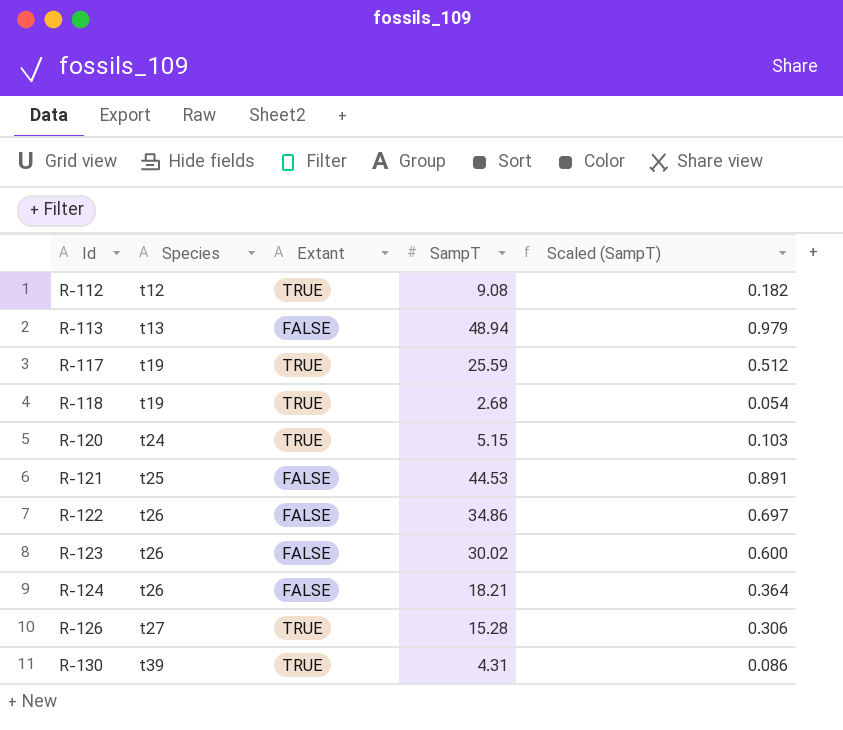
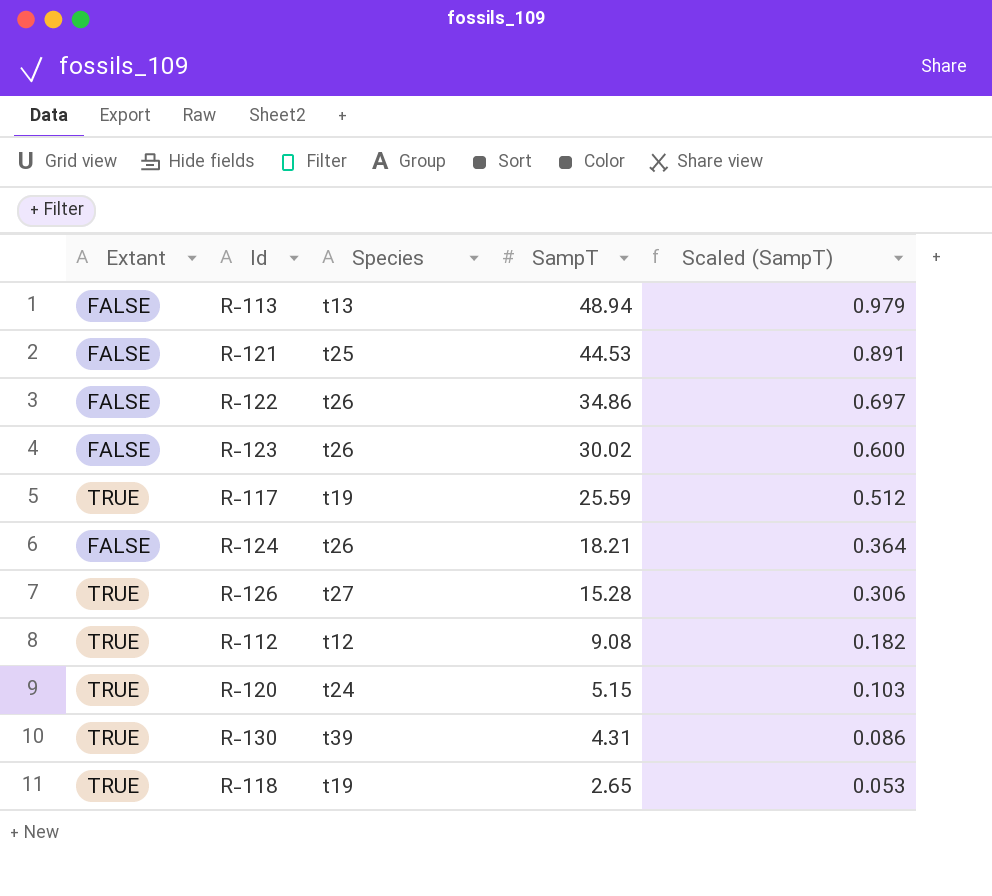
row order: Id ascending -> SampT descending
column Extant | position: 3 -> 1
R-118 | SampT: 2.68 -> 2.65
R-118 | Scaled (SampT): 0.054 -> 0.053

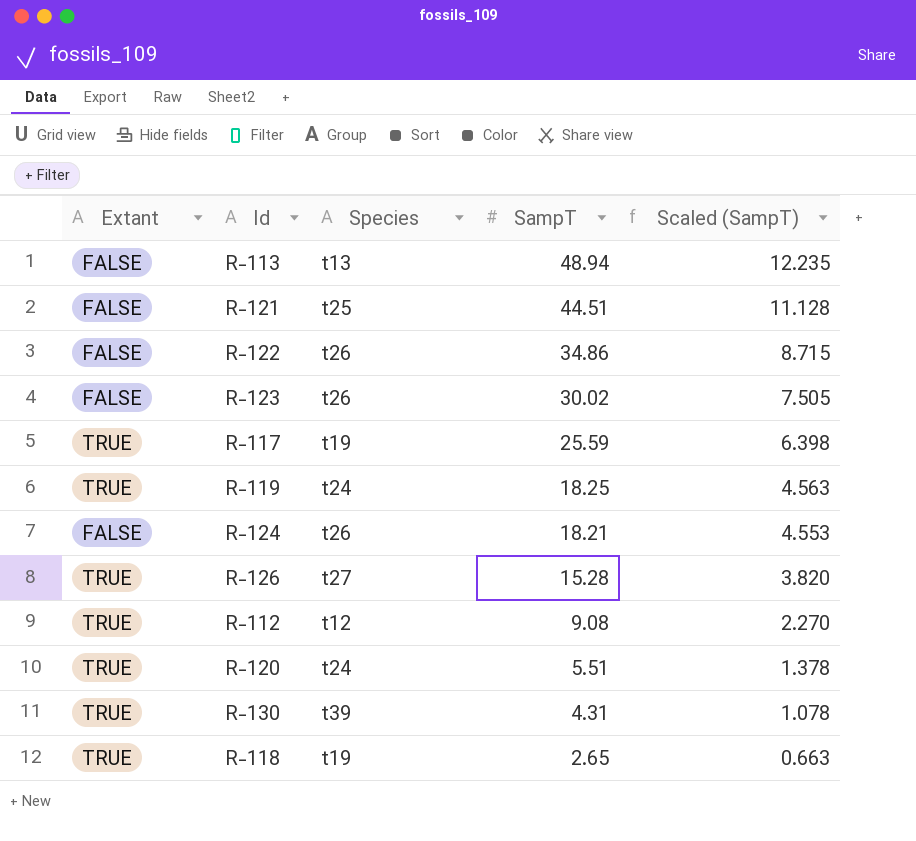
column Scaled (SampT) | formula: [SampT] * 0.02 -> [SampT] * 0.25
R-121 | SampT: 44.53 -> 44.51
row R-119: none -> TRUE | t24 | 18.25 | 4.563
R-120 | SampT: 5.15 -> 5.51

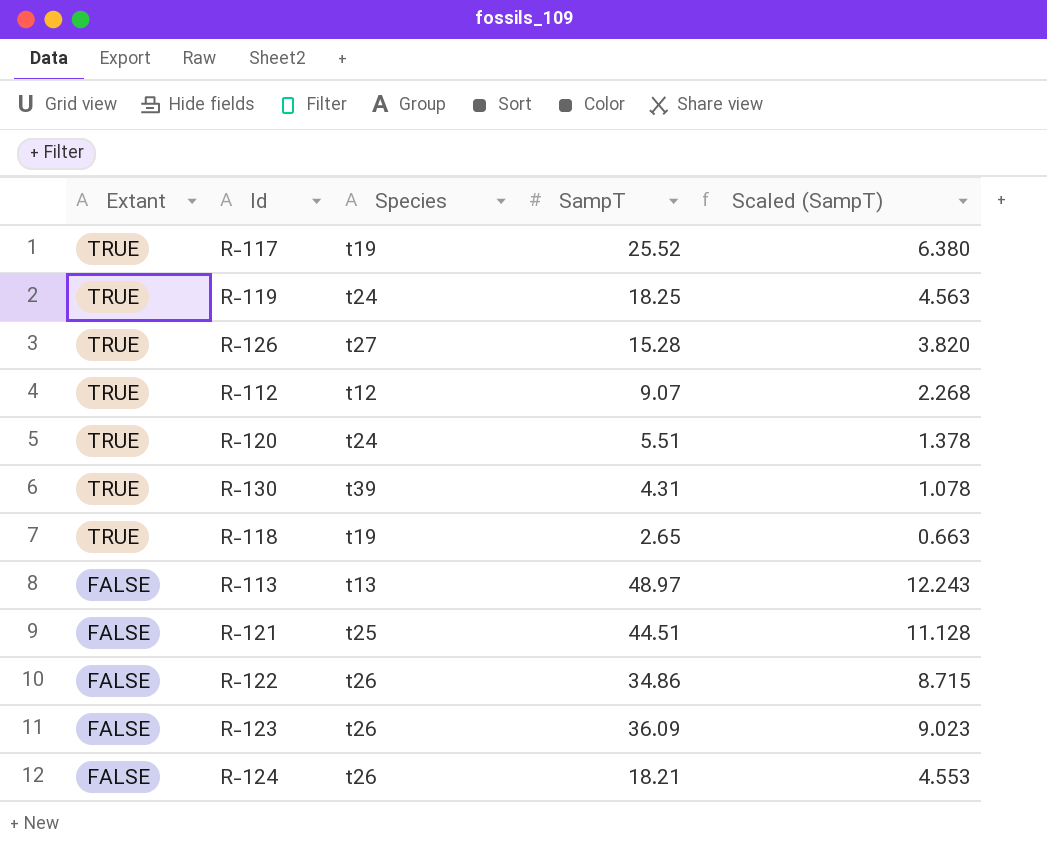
row order: SampT descending -> Extant descending
R-117 | SampT: 25.59 -> 25.52
R-117 | Scaled (SampT): 6.398 -> 6.380
R-112 | SampT: 9.08 -> 9.07
R-112 | Scaled (SampT): 2.270 -> 2.268
R-113 | SampT: 48.94 -> 48.97
R-113 | Scaled (SampT): 12.235 -> 12.243
R-123 | SampT: 30.02 -> 36.09
R-123 | Scaled (SampT): 7.505 -> 9.023

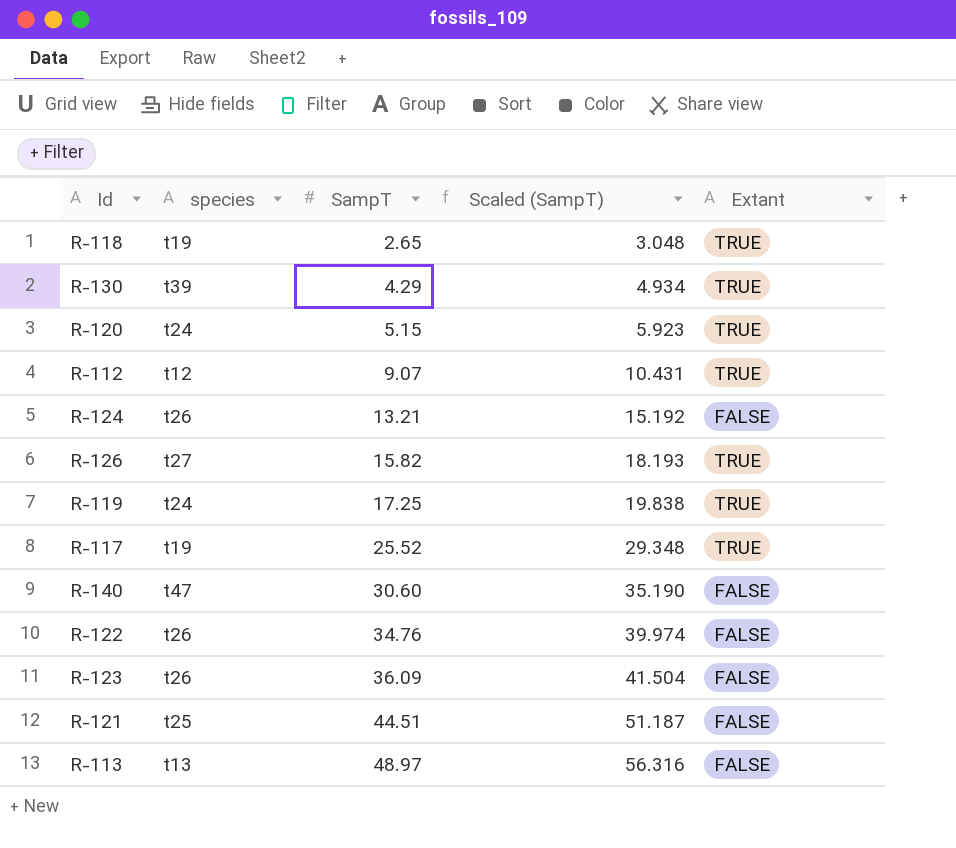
row order: Extant descending -> SampT ascending
column name: Species -> species
column Scaled (SampT) | formula: [SampT] * 0.25 -> [SampT] * 1.15
column Extant | position: 1 -> 5
R-130 | SampT: 4.31 -> 4.29
R-120 | SampT: 5.51 -> 5.15
R-124 | SampT: 18.21 -> 13.21
R-126 | SampT: 15.28 -> 15.82
R-119 | SampT: 18.25 -> 17.25
row R-140: none -> t47 | 30.60 | 35.190 | FALSE
R-122 | SampT: 34.86 -> 34.76

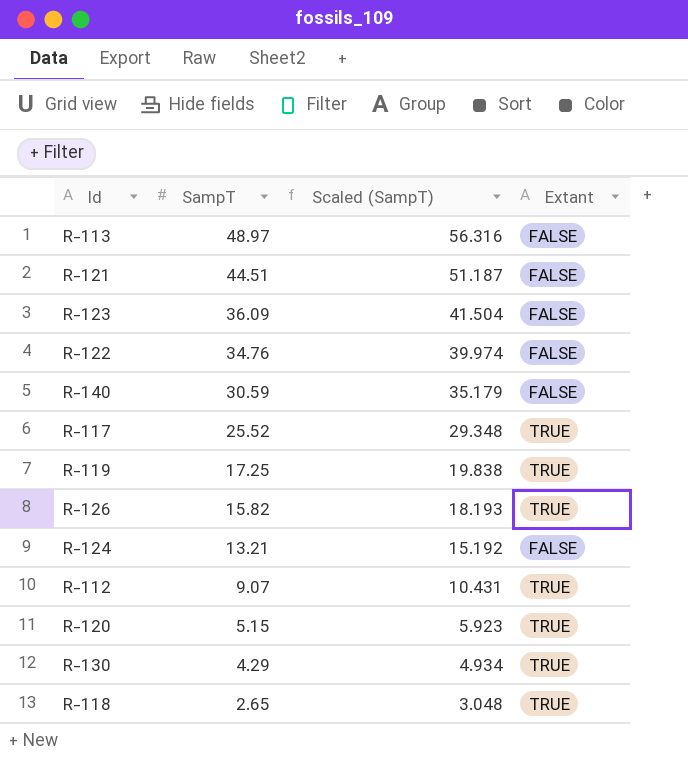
row order: SampT ascending -> SampT descending
column species | position: 2 -> none
R-140 | SampT: 30.60 -> 30.59
R-140 | Scaled (SampT): 35.190 -> 35.179

